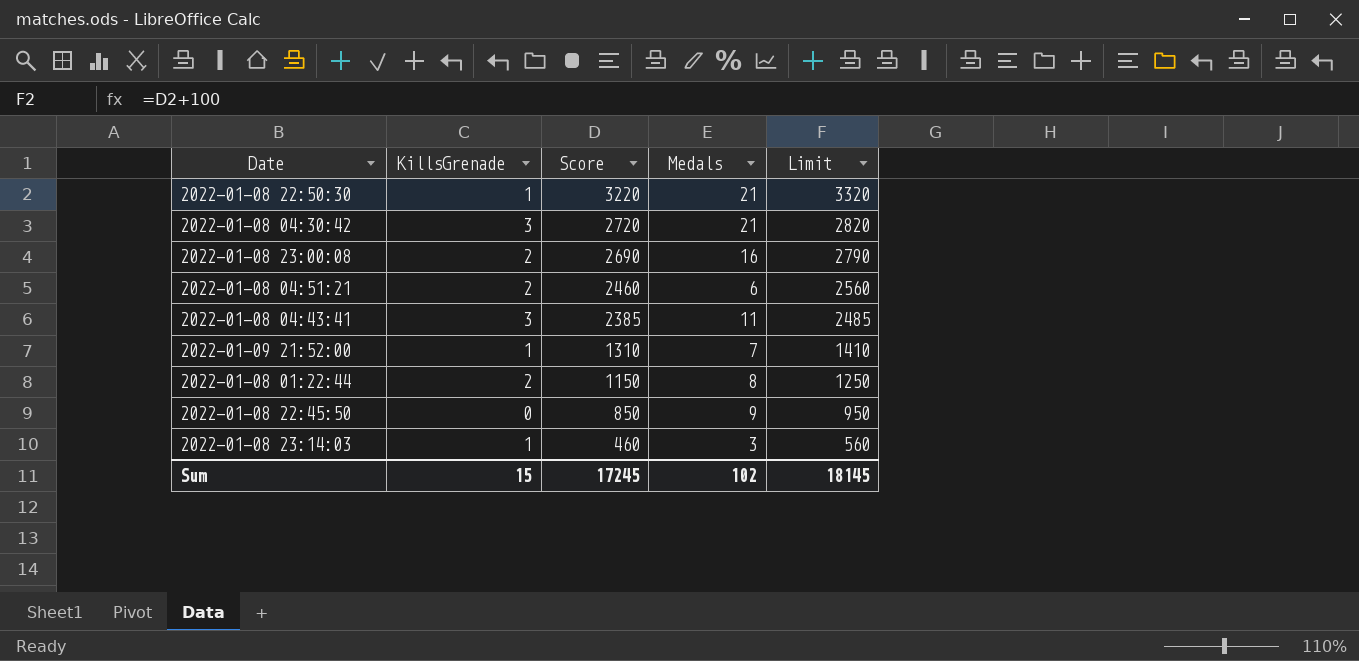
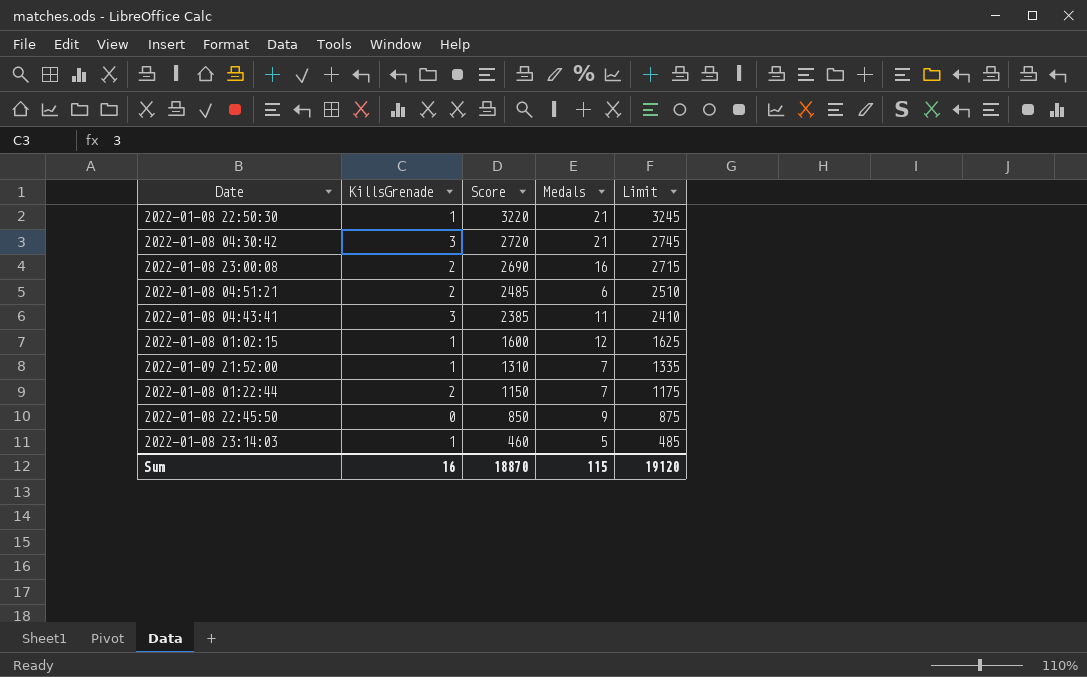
column Limit | formula: [Score] + 100 -> [Score] + 25
2022-01-08 04:51:21 | Score: 2460 -> 2485
row 2022-01-08 01:02:15: none -> 1 | 1600 | 12 | 1625
2022-01-08 01:22:44 | Medals: 8 -> 7
2022-01-08 23:14:03 | Medals: 3 -> 5
Sum | KillsGrenade: 15 -> 16
Sum | Score: 17245 -> 18870
Sum | Medals: 102 -> 115
Sum | Limit: 18145 -> 19120

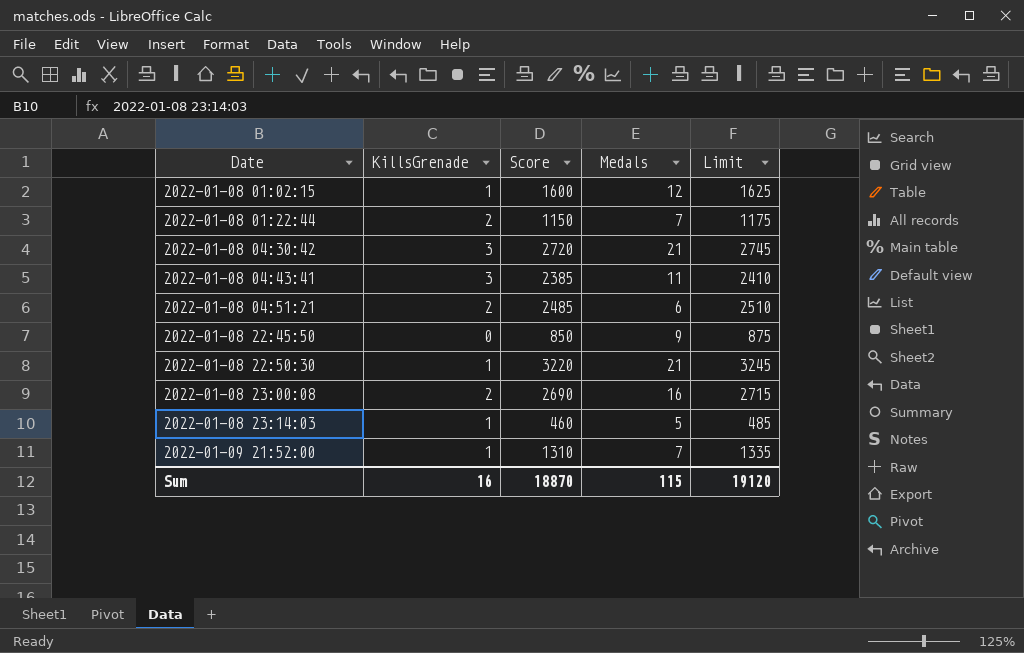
row order: Score descending -> Date ascending

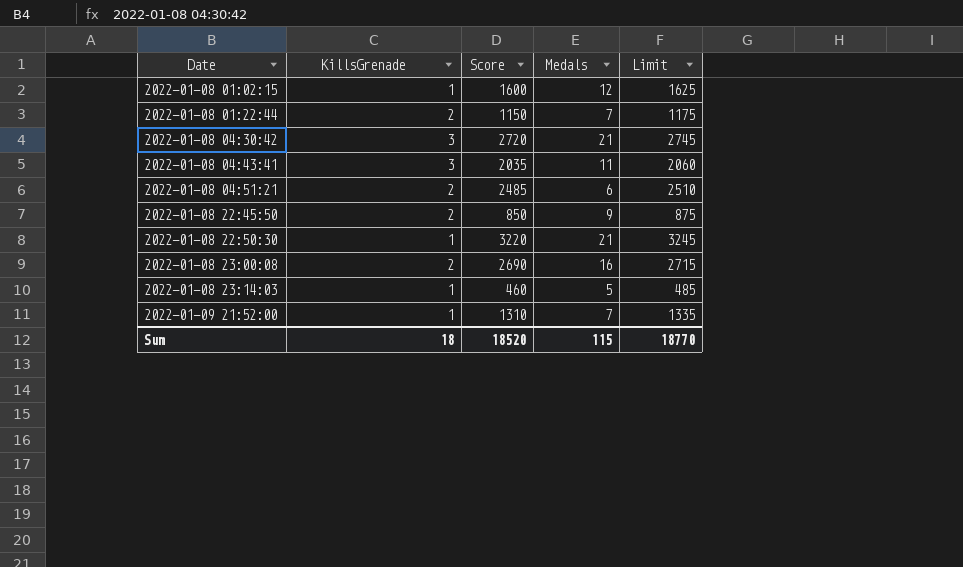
2022-01-08 04:43:41 | Score: 2385 -> 2035
2022-01-08 04:43:41 | Limit: 2410 -> 2060
2022-01-08 22:45:50 | KillsGrenade: 0 -> 2
Sum | KillsGrenade: 16 -> 18
Sum | Score: 18870 -> 18520
Sum | Limit: 19120 -> 18770

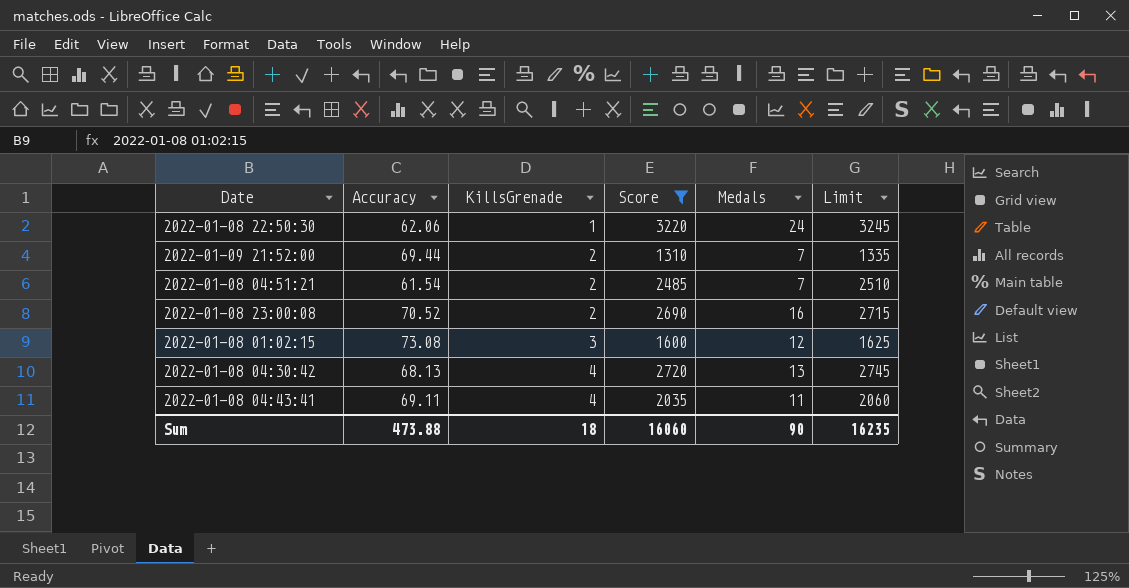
filter: none -> Score >= 1310
row order: Date ascending -> KillsGrenade ascending
column Accuracy | position: none -> 2
2022-01-08 22:50:30 | Medals: 21 -> 24
2022-01-09 21:52:00 | KillsGrenade: 1 -> 2
2022-01-08 04:51:21 | Medals: 6 -> 7
2022-01-08 01:02:15 | KillsGrenade: 1 -> 3
2022-01-08 04:30:42 | KillsGrenade: 3 -> 4
2022-01-08 04:30:42 | Medals: 21 -> 13
2022-01-08 04:43:41 | KillsGrenade: 3 -> 4
Sum | Score: 18520 -> 16060
Sum | Medals: 115 -> 90
Sum | Limit: 18770 -> 16235

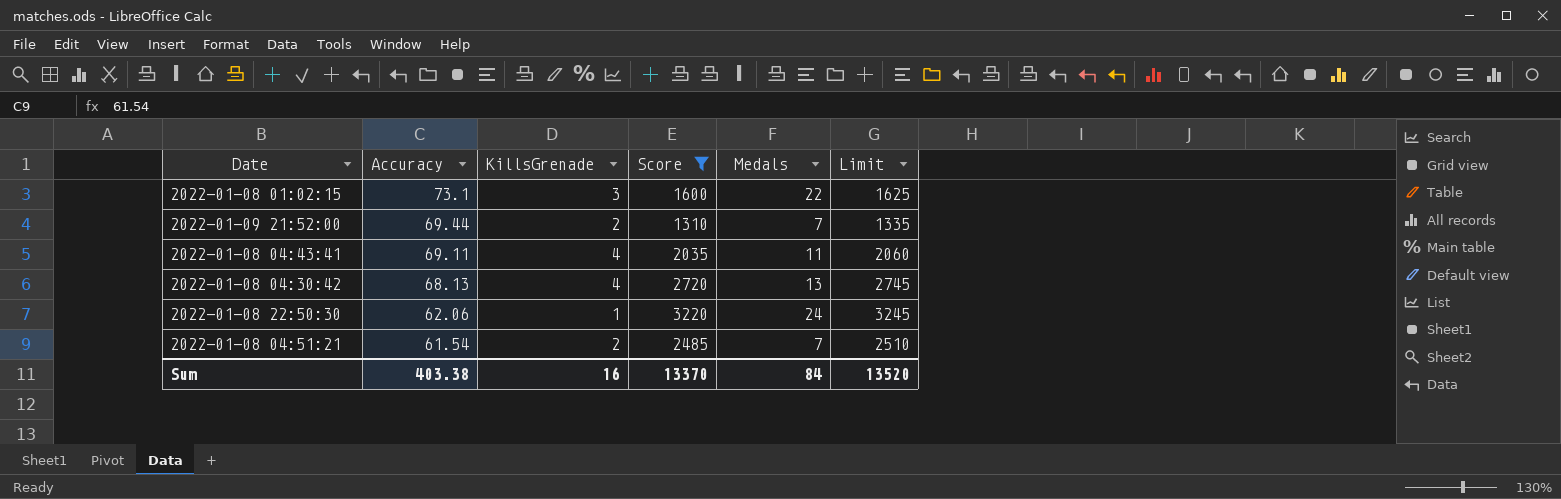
row order: KillsGrenade ascending -> Accuracy descending
row 2022-01-08 23:00:08: 70.52 | 2 | 2690 | 16 | 2715 -> none
2022-01-08 01:02:15 | Accuracy: 73.08 -> 73.1
2022-01-08 01:02:15 | Medals: 12 -> 22
Sum | Accuracy: 473.88 -> 403.38
Sum | KillsGrenade: 18 -> 16
Sum | Score: 16060 -> 13370
Sum | Medals: 90 -> 84
Sum | Limit: 16235 -> 13520

